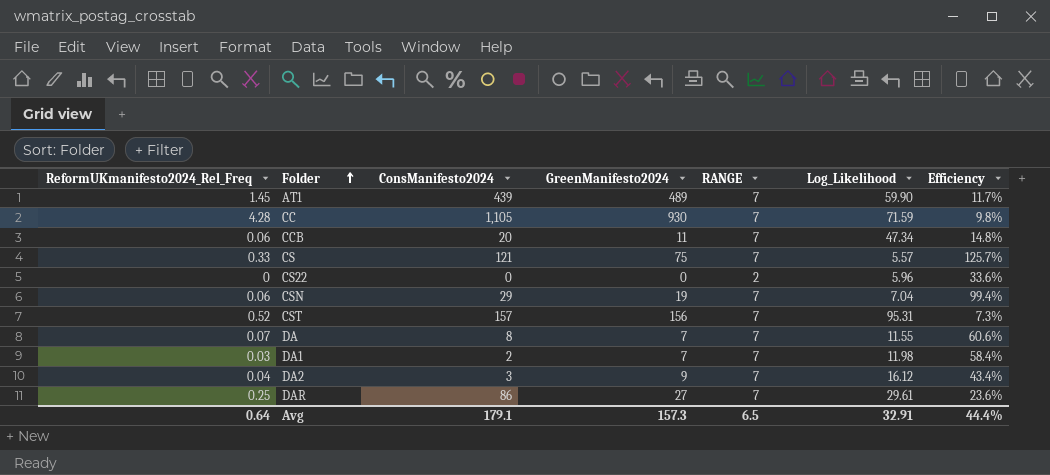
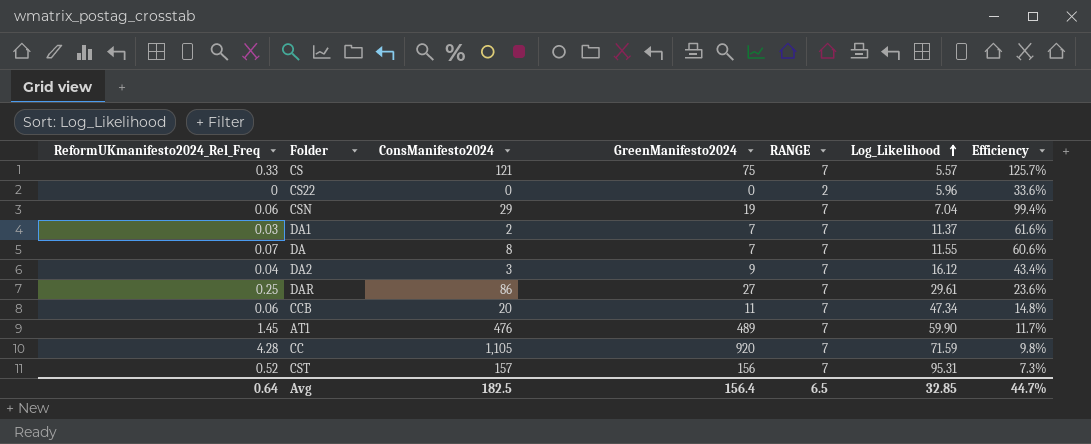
row order: Folder ascending -> Log_Likelihood ascending
DA1 | Log_Likelihood: 11.98 -> 11.37
DA1 | Efficiency: 58.4% -> 61.6%
AT1 | ConsManifesto2024: 439 -> 476
CC | GreenManifesto2024: 930 -> 920
Avg | ConsManifesto2024: 179.1 -> 182.5
Avg | GreenManifesto2024: 157.3 -> 156.4
Avg | Log_Likelihood: 32.91 -> 32.85
Avg | Efficiency: 44.4% -> 44.7%

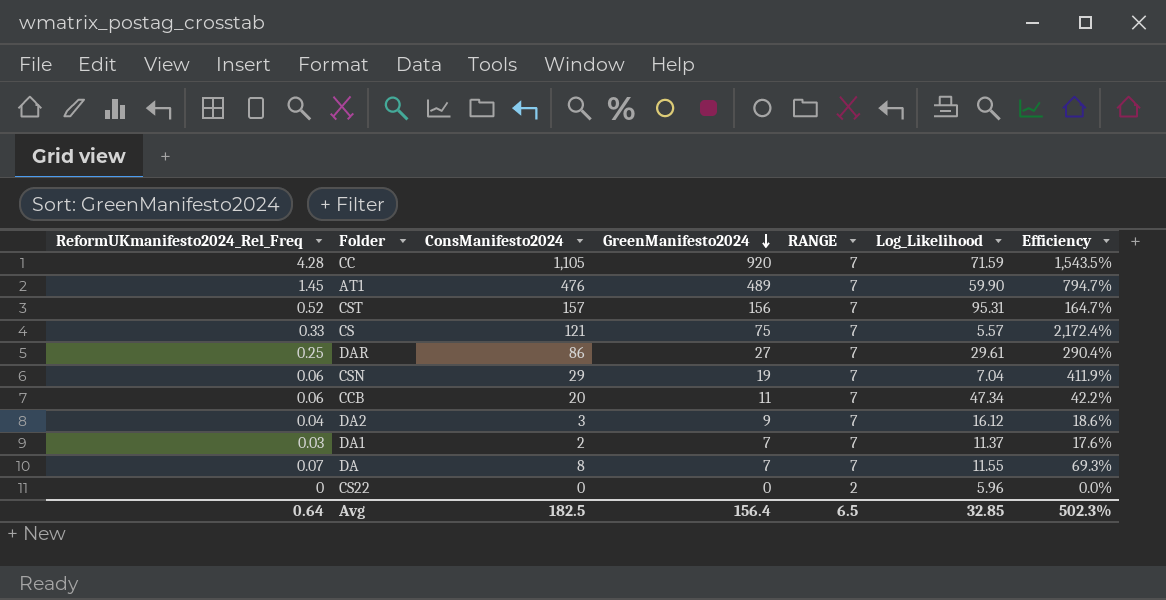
row order: Log_Likelihood ascending -> GreenManifesto2024 descending
column Efficiency | formula: [RANGE] / [Log_Likelihood] -> [ConsManifesto2024] / [Log_Likelihood]
Avg | Efficiency: 44.7% -> 502.3%

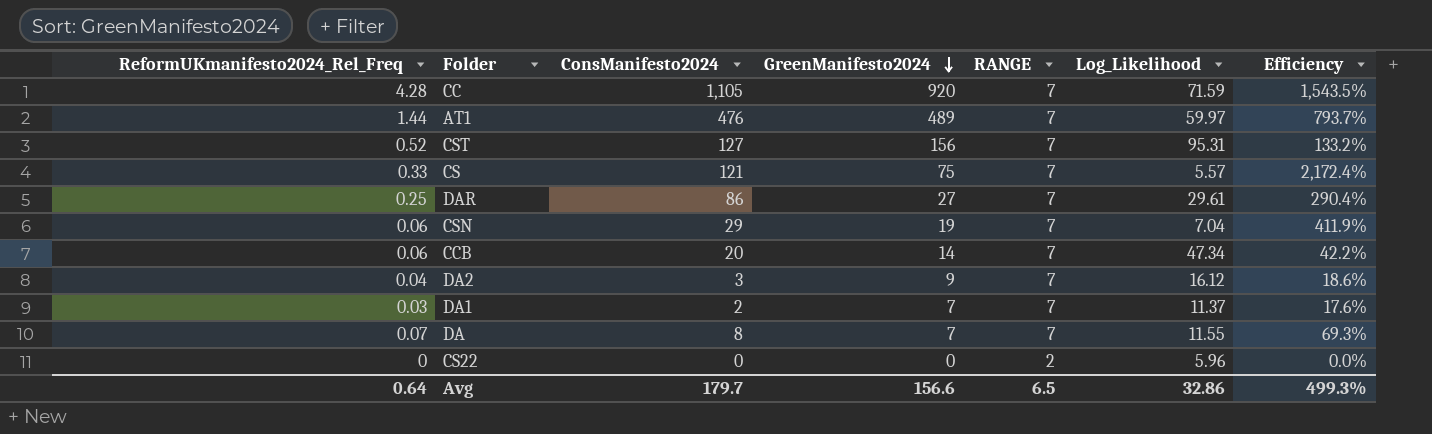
AT1 | ReformUKmanifesto2024_Rel_Freq: 1.45 -> 1.44
AT1 | Log_Likelihood: 59.90 -> 59.97
AT1 | Efficiency: 794.7% -> 793.7%
CST | ConsManifesto2024: 157 -> 127
CST | Efficiency: 164.7% -> 133.2%
CCB | GreenManifesto2024: 11 -> 14
Avg | ConsManifesto2024: 182.5 -> 179.7
Avg | GreenManifesto2024: 156.4 -> 156.6
Avg | Log_Likelihood: 32.85 -> 32.86
Avg | Efficiency: 502.3% -> 499.3%

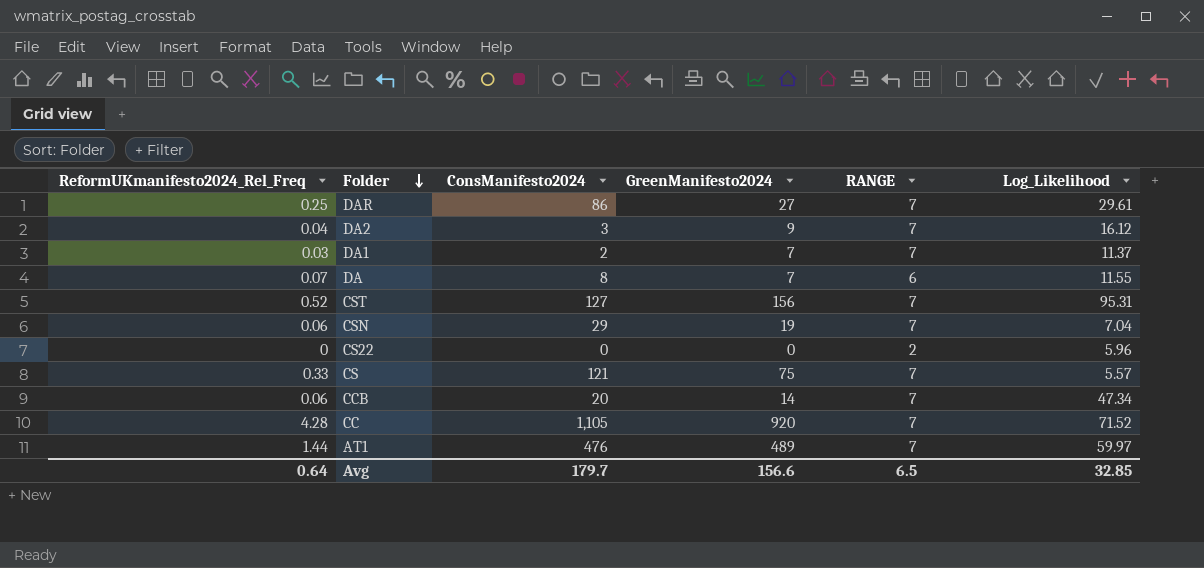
row order: GreenManifesto2024 descending -> Folder descending
column Efficiency | formula: [ConsManifesto2024] / [Log_Likelihood] -> none
DA | RANGE: 7 -> 6
CC | Log_Likelihood: 71.59 -> 71.52
Avg | Log_Likelihood: 32.86 -> 32.85

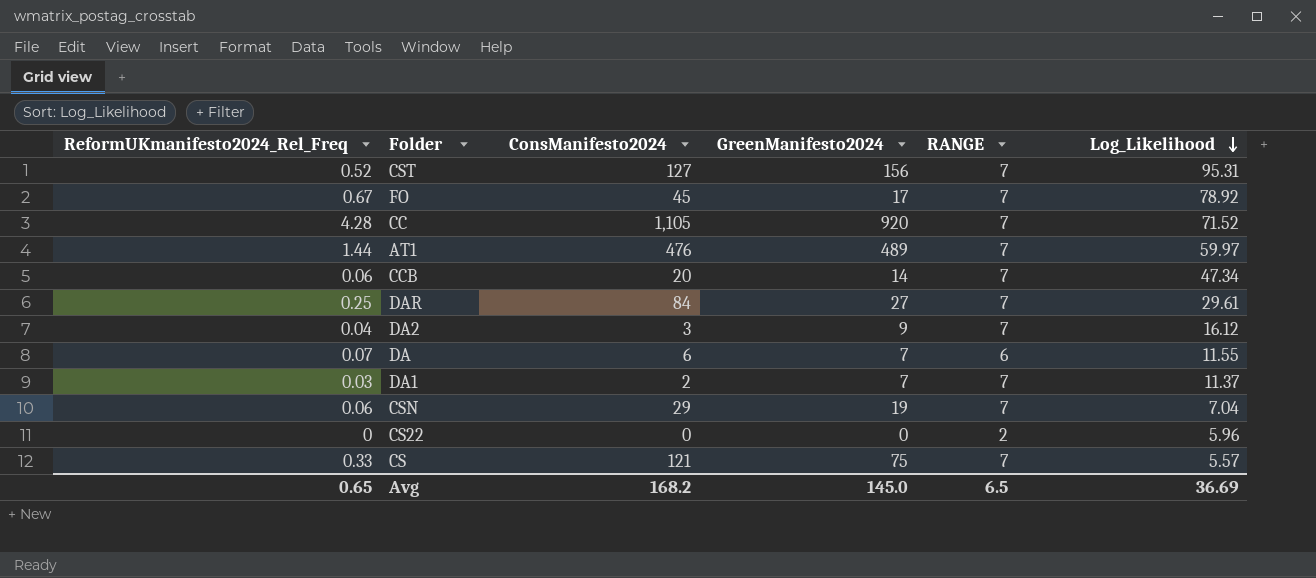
row order: Folder descending -> Log_Likelihood descending
row FO: none -> 0.67 | 45 | 17 | 7 | 78.92
DAR | ConsManifesto2024: 86 -> 84
DA | ConsManifesto2024: 8 -> 6
Avg | ReformUKmanifesto2024_Rel_Freq: 0.64 -> 0.65
Avg | ConsManifesto2024: 179.7 -> 168.2
Avg | GreenManifesto2024: 156.6 -> 145.0
Avg | Log_Likelihood: 32.85 -> 36.69

